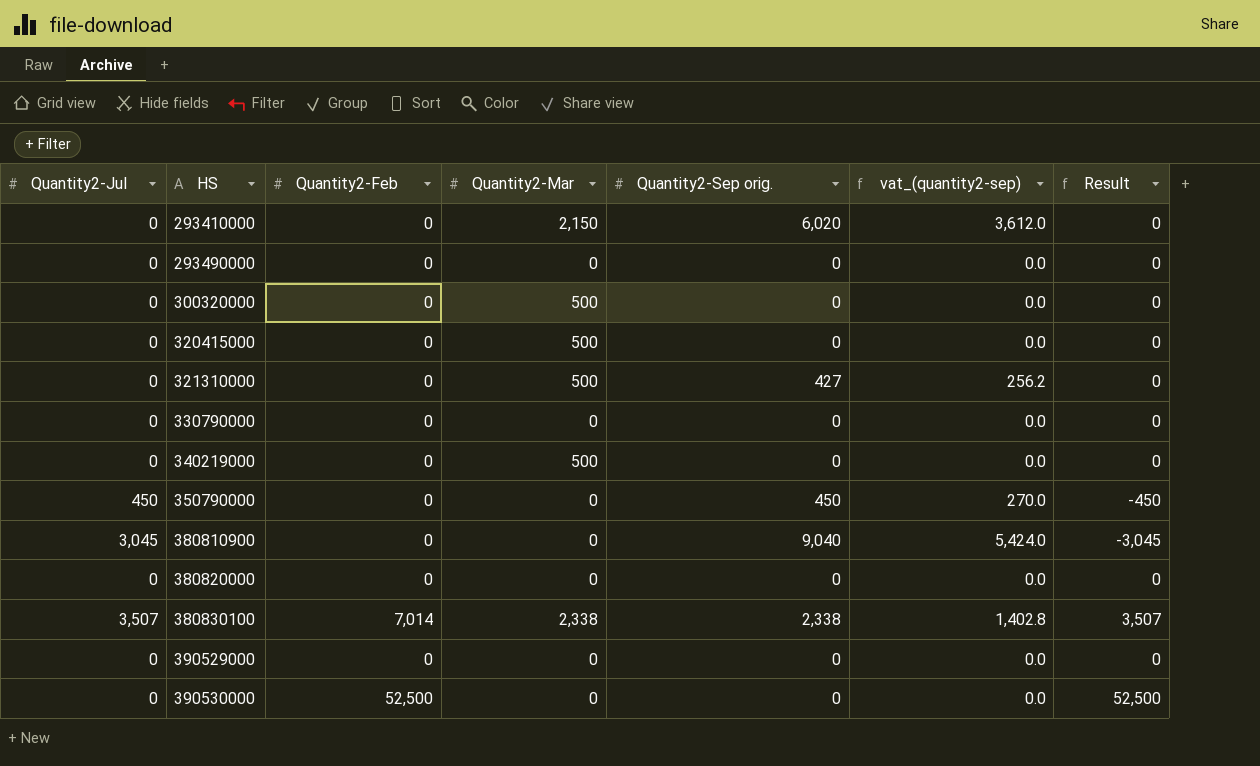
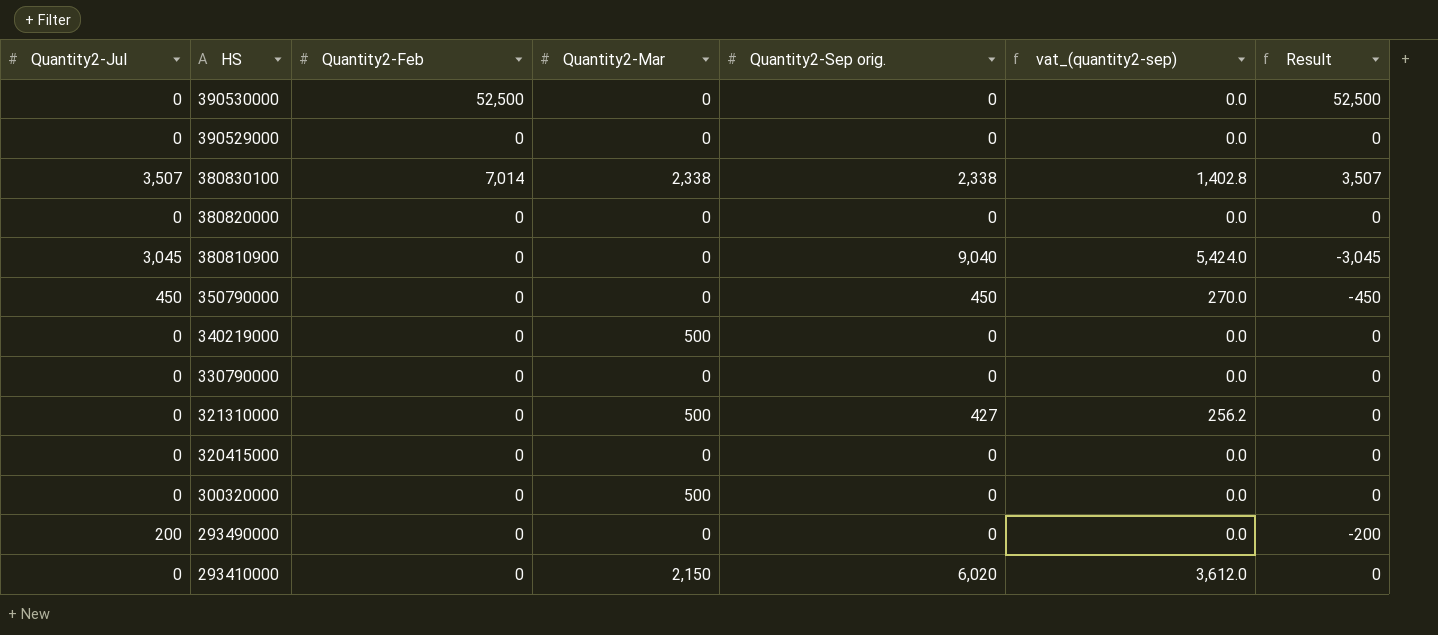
row order: HS ascending -> HS descending
320415000 | Quantity2-Mar: 500 -> 0
293490000 | Quantity2-Jul: 0 -> 200
293490000 | Result: 0 -> -200

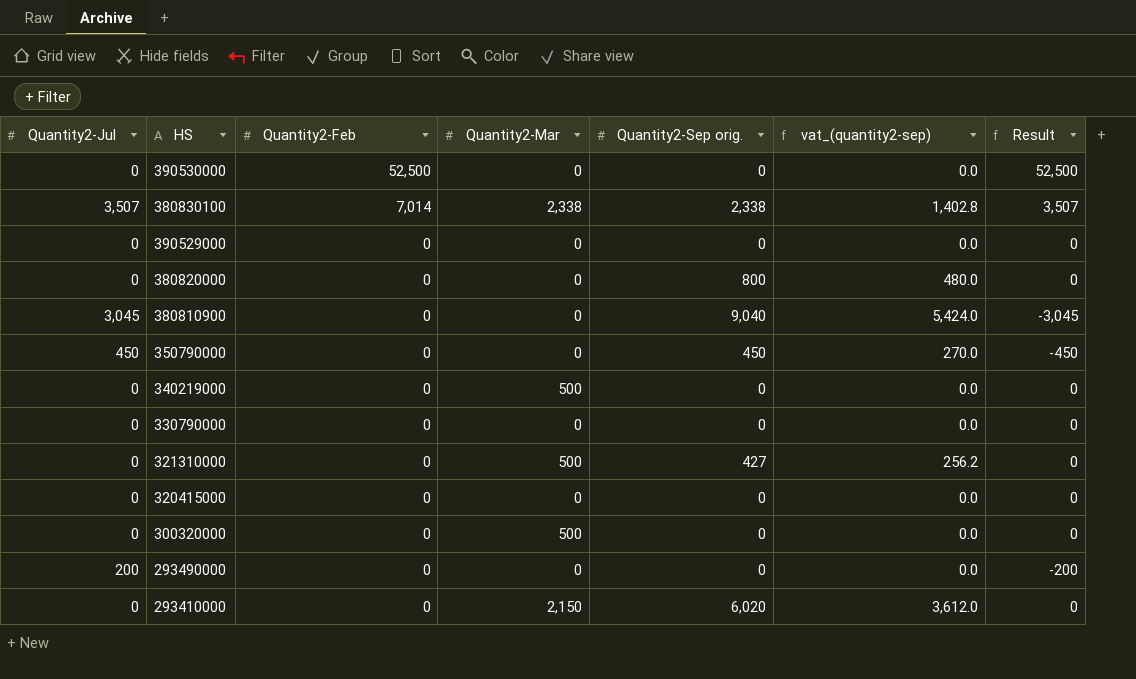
row order: HS descending -> Quantity2-Feb descending
380820000 | Quantity2-Sep orig.: 0 -> 800
380820000 | vat_(quantity2-sep): 0.0 -> 480.0

